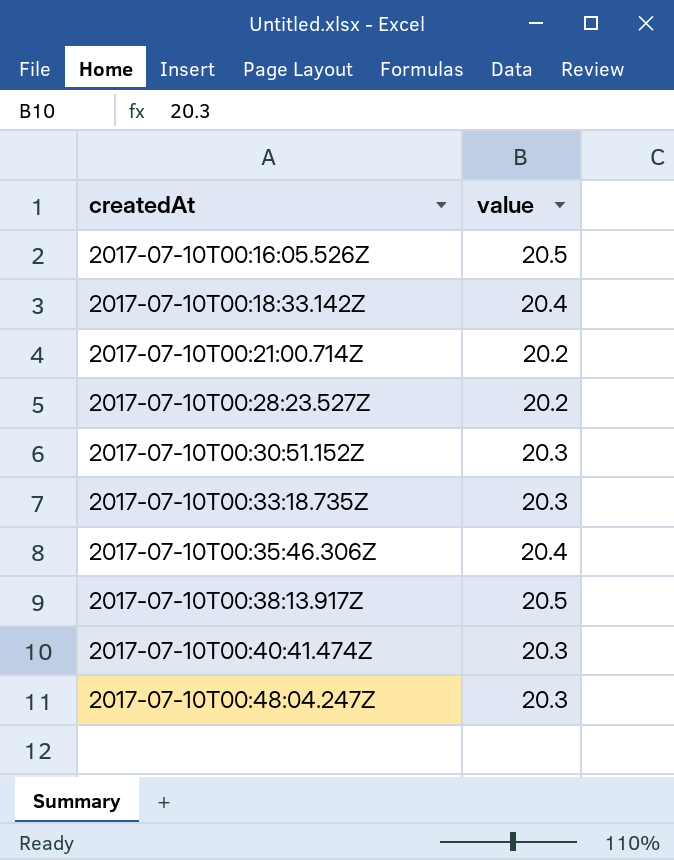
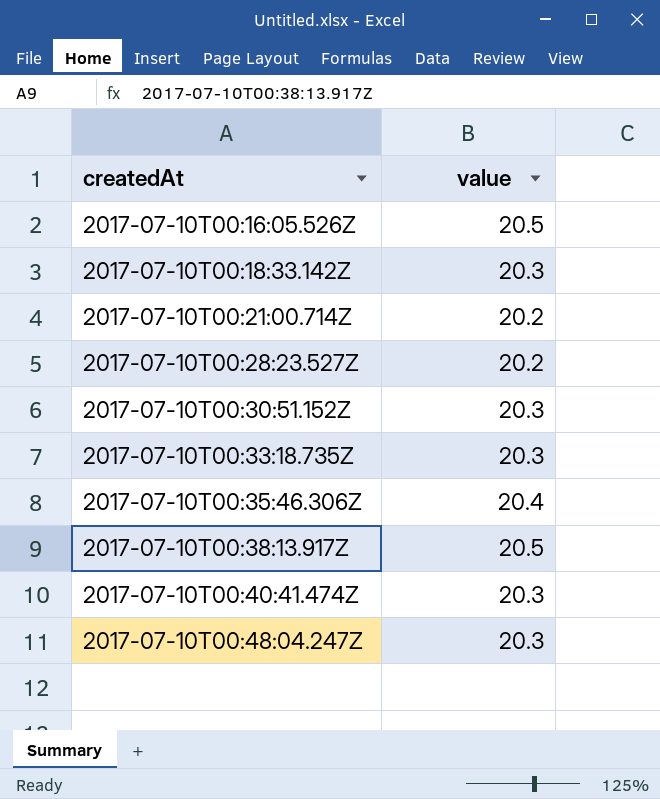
2017-07-10T00:18:33.142Z | value: 20.4 -> 20.3

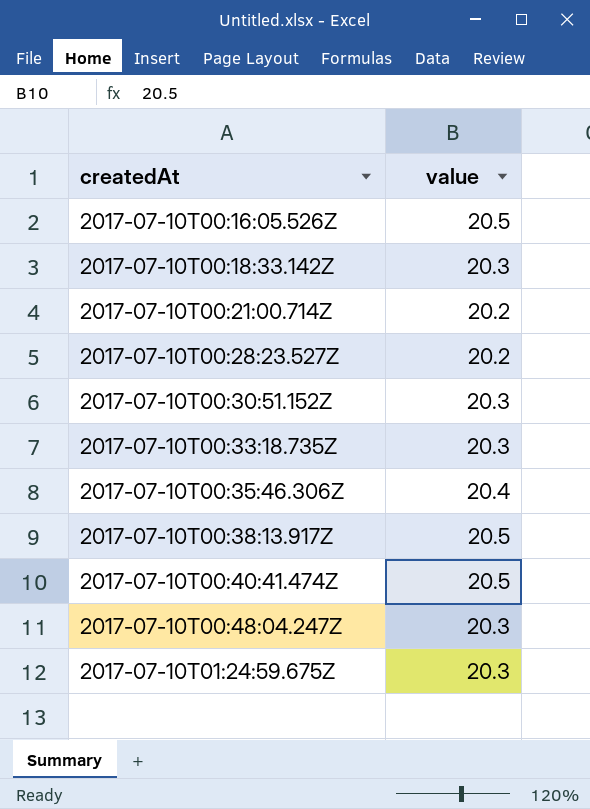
2017-07-10T00:40:41.474Z | value: 20.3 -> 20.5
row 2017-07-10T01:24:59.675Z: none -> 20.3

